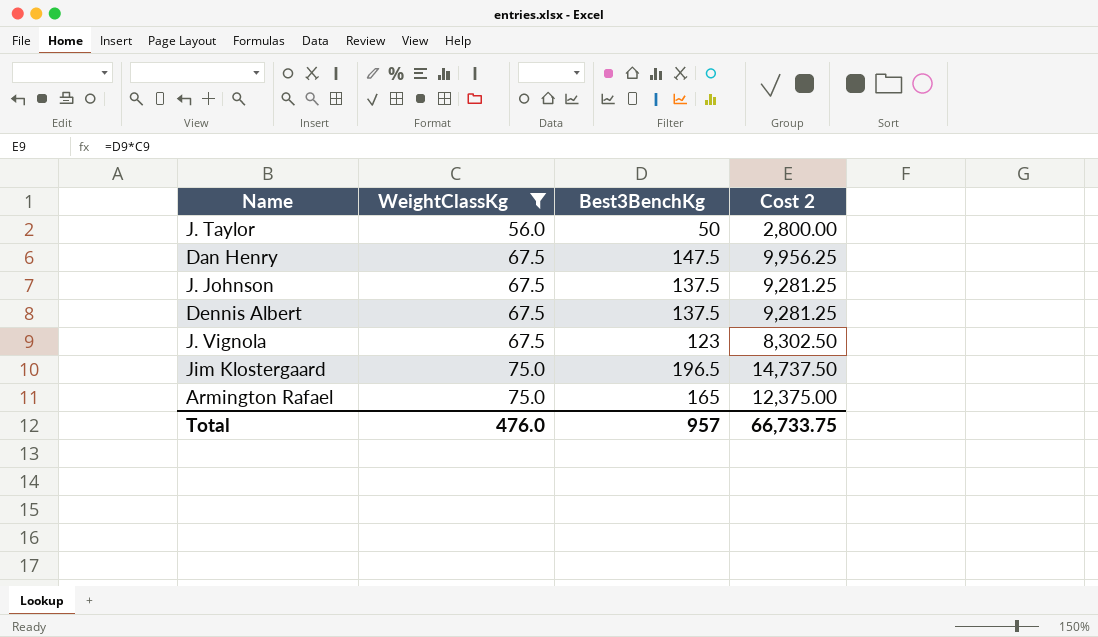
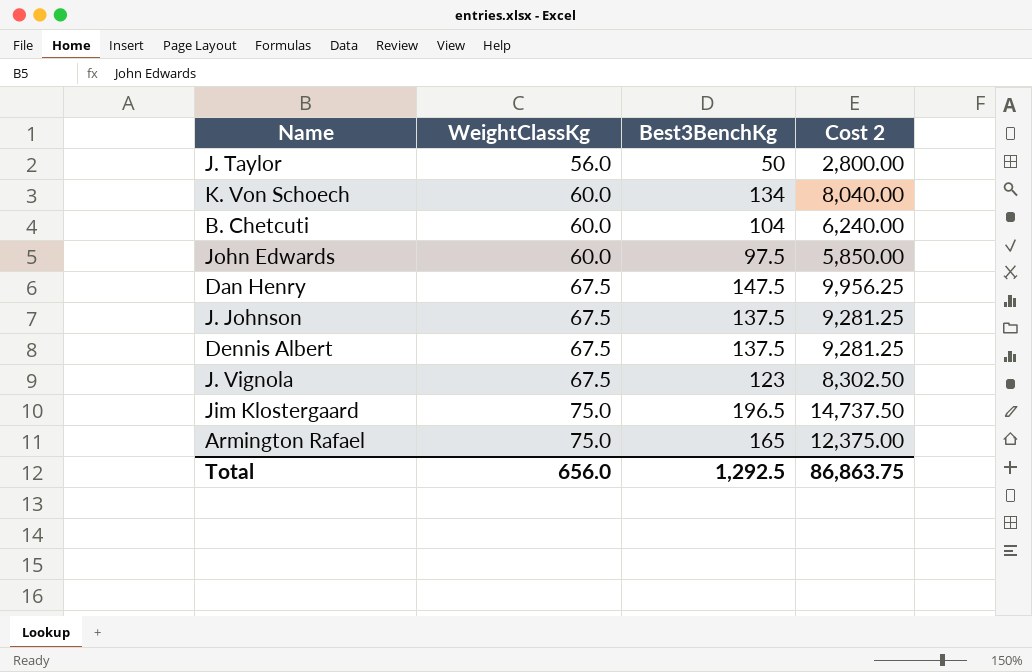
filter: WeightClassKg != 60.0 -> none
Total | WeightClassKg: 476.0 -> 656.0
Total | Best3BenchKg: 957 -> 1,292.5
Total | Cost 2: 66,733.75 -> 86,863.75

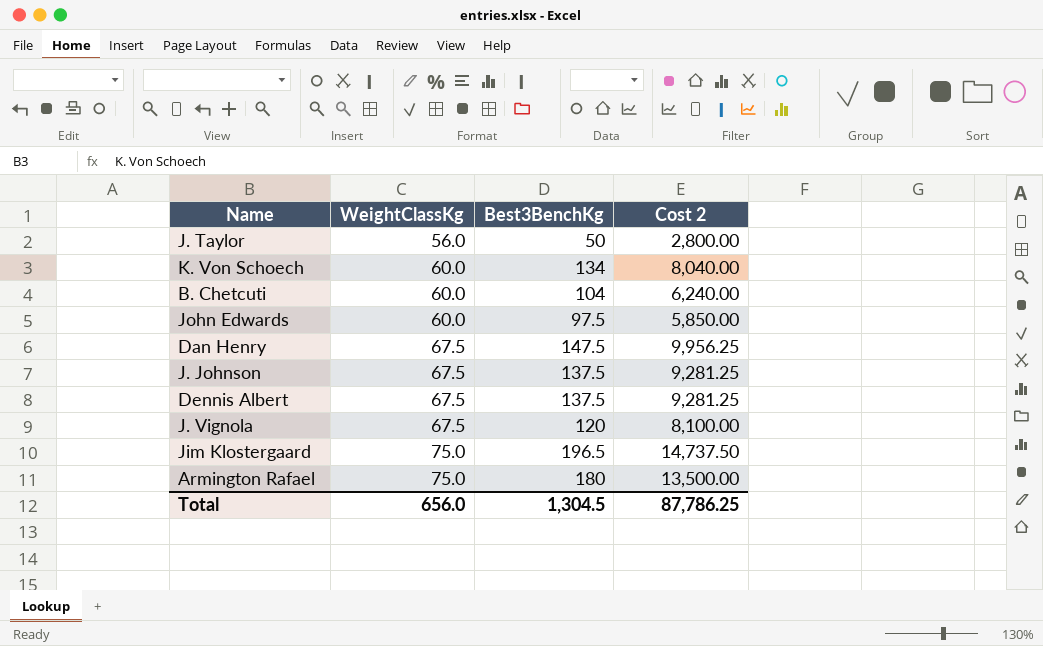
J. Vignola | Best3BenchKg: 123 -> 120
J. Vignola | Cost 2: 8,302.50 -> 8,100.00
Armington Rafael | Best3BenchKg: 165 -> 180
Armington Rafael | Cost 2: 12,375.00 -> 13,500.00
Total | Best3BenchKg: 1,292.5 -> 1,304.5
Total | Cost 2: 86,863.75 -> 87,786.25

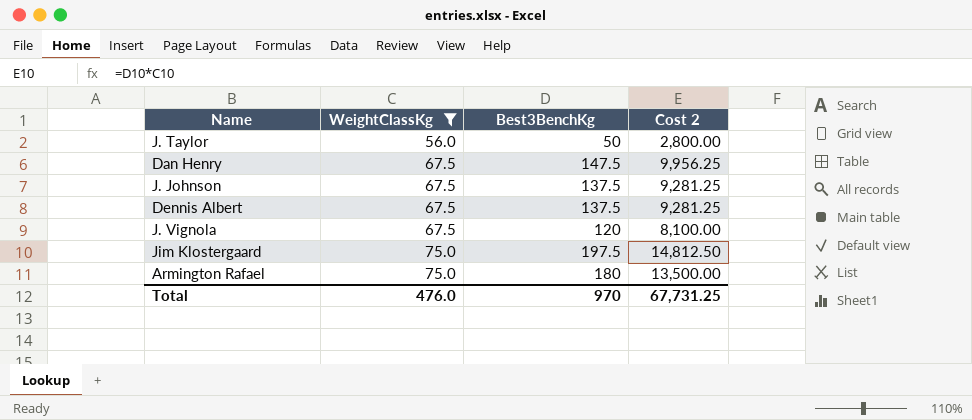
filter: none -> WeightClassKg != 60.0
Jim Klostergaard | Best3BenchKg: 196.5 -> 197.5
Jim Klostergaard | Cost 2: 14,737.50 -> 14,812.50
Total | WeightClassKg: 656.0 -> 476.0
Total | Best3BenchKg: 1,304.5 -> 970
Total | Cost 2: 87,786.25 -> 67,731.25

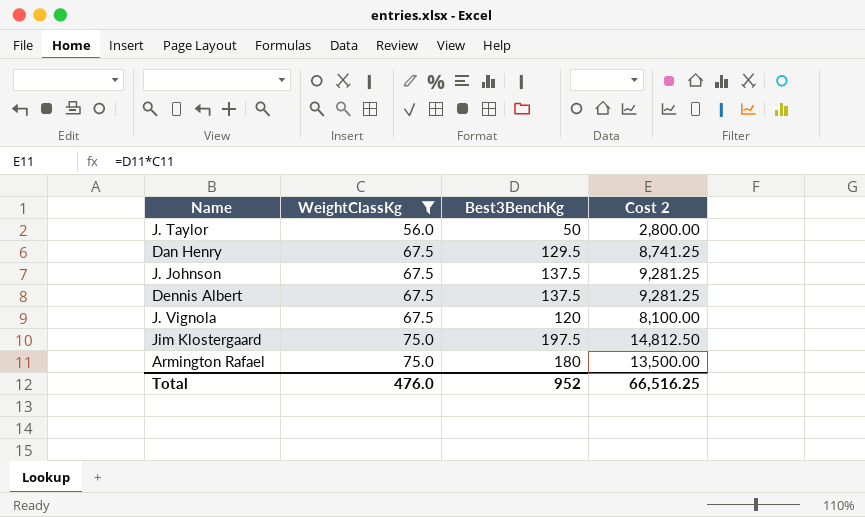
Dan Henry | Best3BenchKg: 147.5 -> 129.5
Dan Henry | Cost 2: 9,956.25 -> 8,741.25
Total | Best3BenchKg: 970 -> 952
Total | Cost 2: 67,731.25 -> 66,516.25

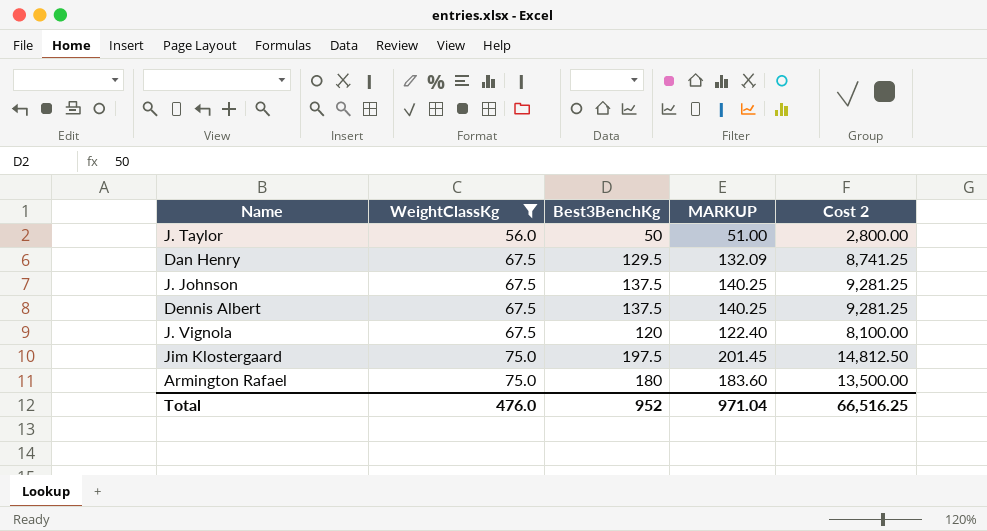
column MARKUP | formula: none -> [Best3BenchKg] * 1.02

